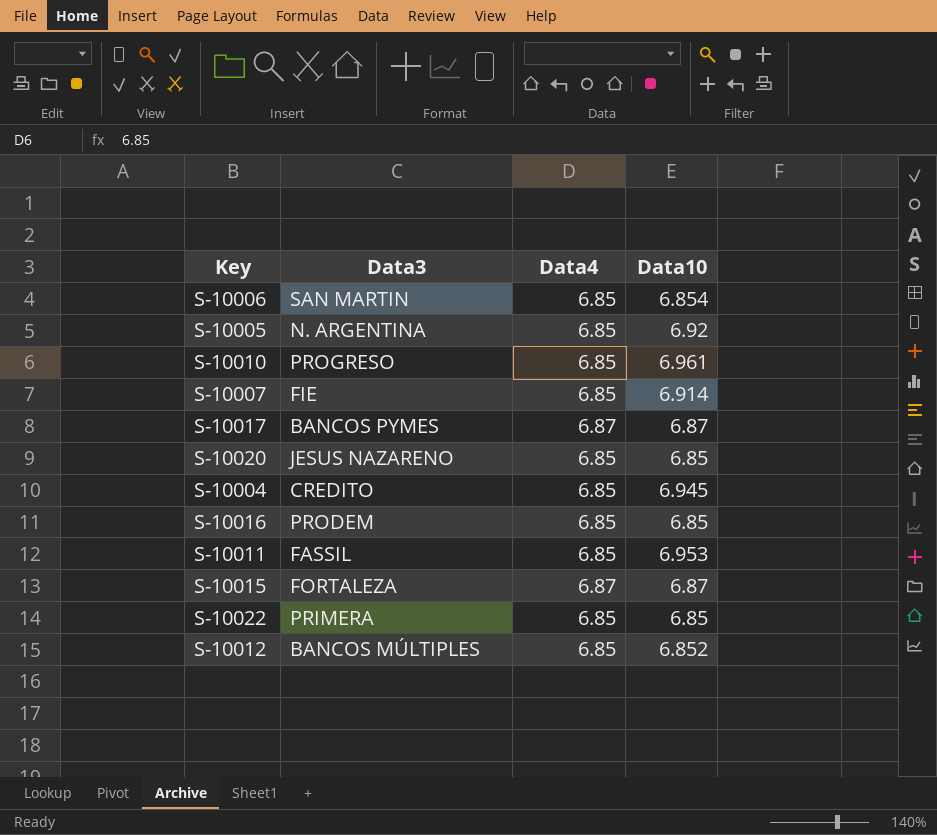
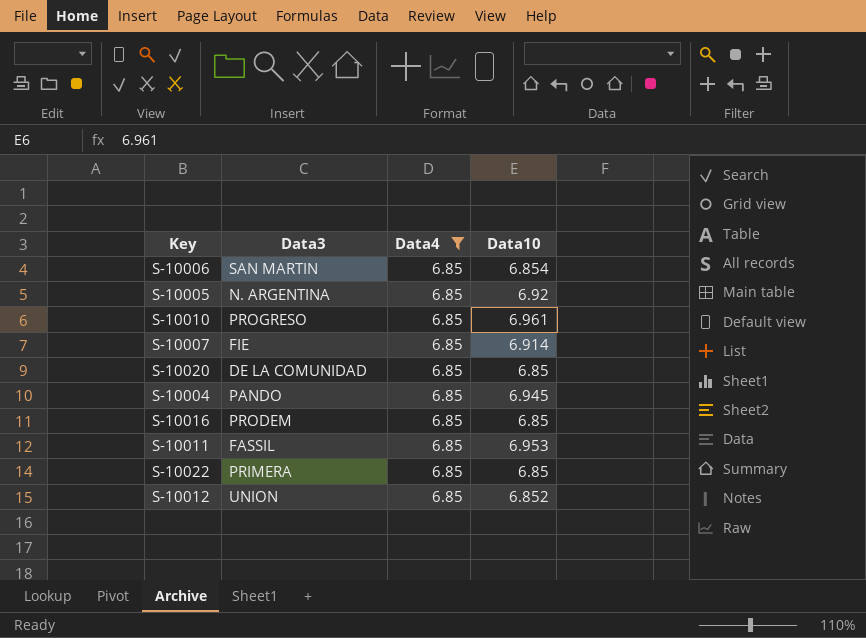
filter: none -> Data4 = 6.85
S-10020 | Data3: JESUS NAZARENO -> DE LA COMUNIDAD
S-10004 | Data3: CREDITO -> PANDO
S-10012 | Data3: BANCOS MÚLTIPLES -> UNION

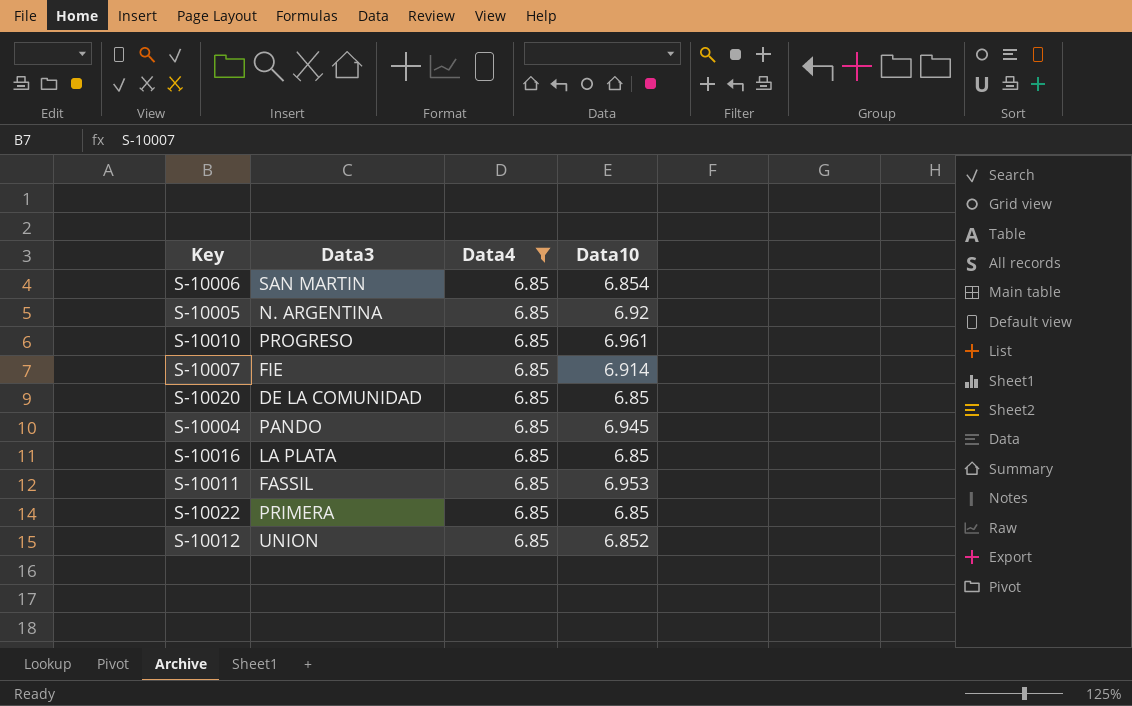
S-10016 | Data3: PRODEM -> LA PLATA

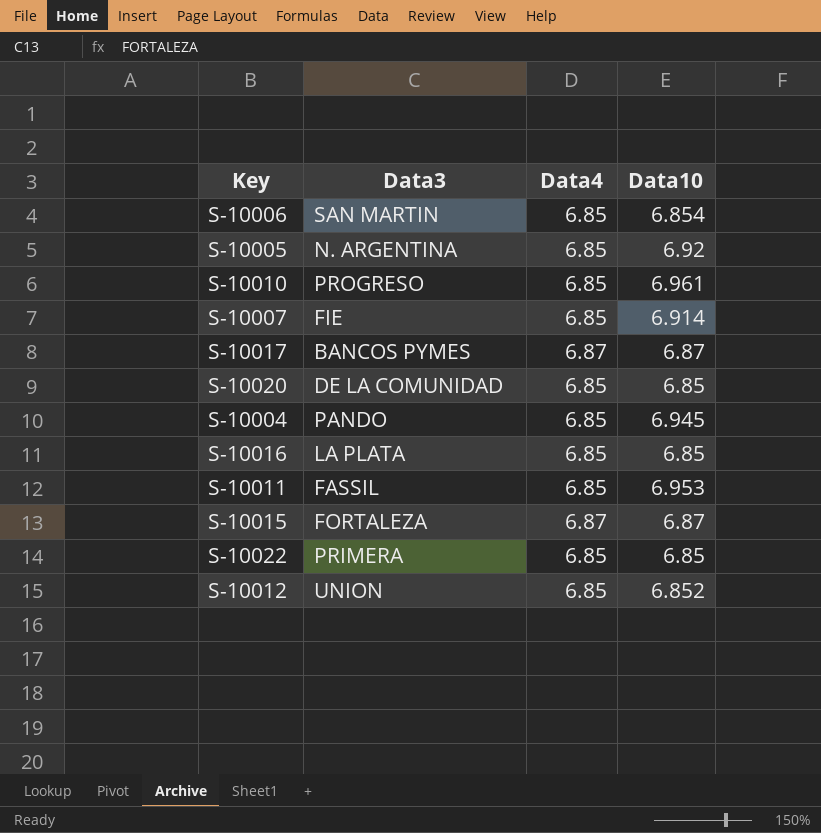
filter: Data4 = 6.85 -> none

